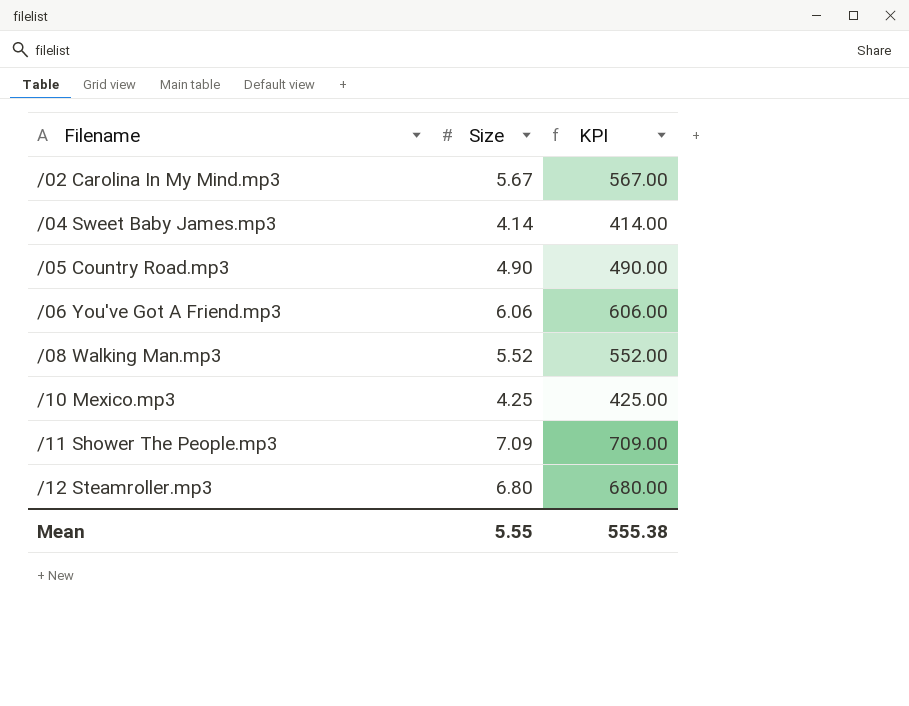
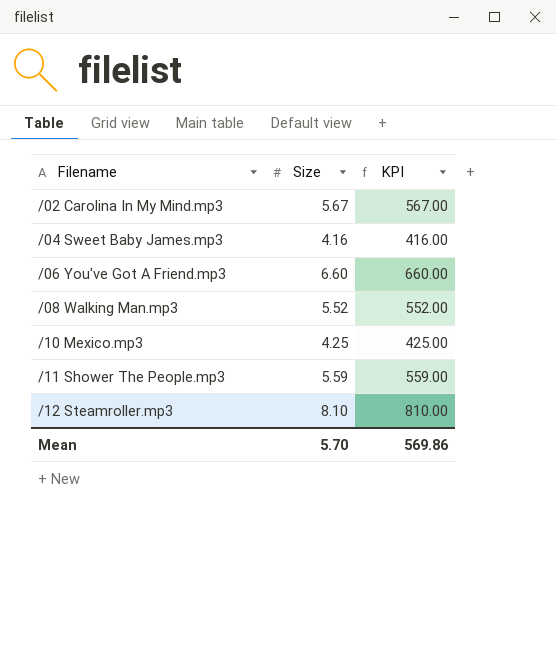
row /05 Country Road.mp3: 4.90 | 490.00 -> none
/04 Sweet Baby James.mp3 | Size: 4.14 -> 4.16
/04 Sweet Baby James.mp3 | KPI: 414.00 -> 416.00
/06 You've Got A Friend.mp3 | Size: 6.06 -> 6.60
/06 You've Got A Friend.mp3 | KPI: 606.00 -> 660.00
/11 Shower The People.mp3 | Size: 7.09 -> 5.59
/11 Shower The People.mp3 | KPI: 709.00 -> 559.00
/12 Steamroller.mp3 | Size: 6.80 -> 8.10
/12 Steamroller.mp3 | KPI: 680.00 -> 810.00
Mean | Size: 5.55 -> 5.70
Mean | KPI: 555.38 -> 569.86

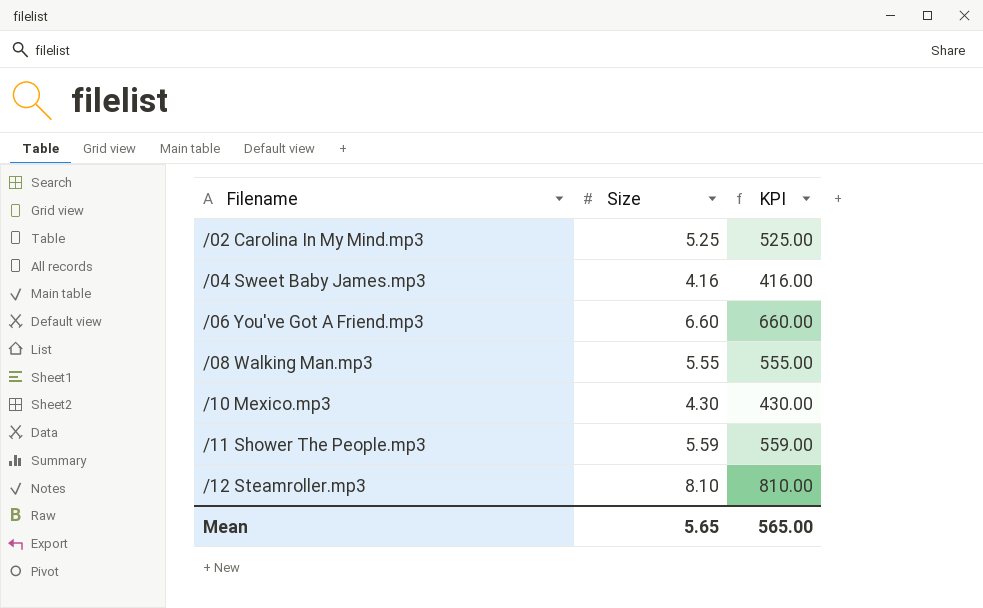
/02 Carolina In My Mind.mp3 | Size: 5.67 -> 5.25
/02 Carolina In My Mind.mp3 | KPI: 567.00 -> 525.00
/08 Walking Man.mp3 | Size: 5.52 -> 5.55
/08 Walking Man.mp3 | KPI: 552.00 -> 555.00
/10 Mexico.mp3 | Size: 4.25 -> 4.30
/10 Mexico.mp3 | KPI: 425.00 -> 430.00
Mean | Size: 5.70 -> 5.65
Mean | KPI: 569.86 -> 565.00

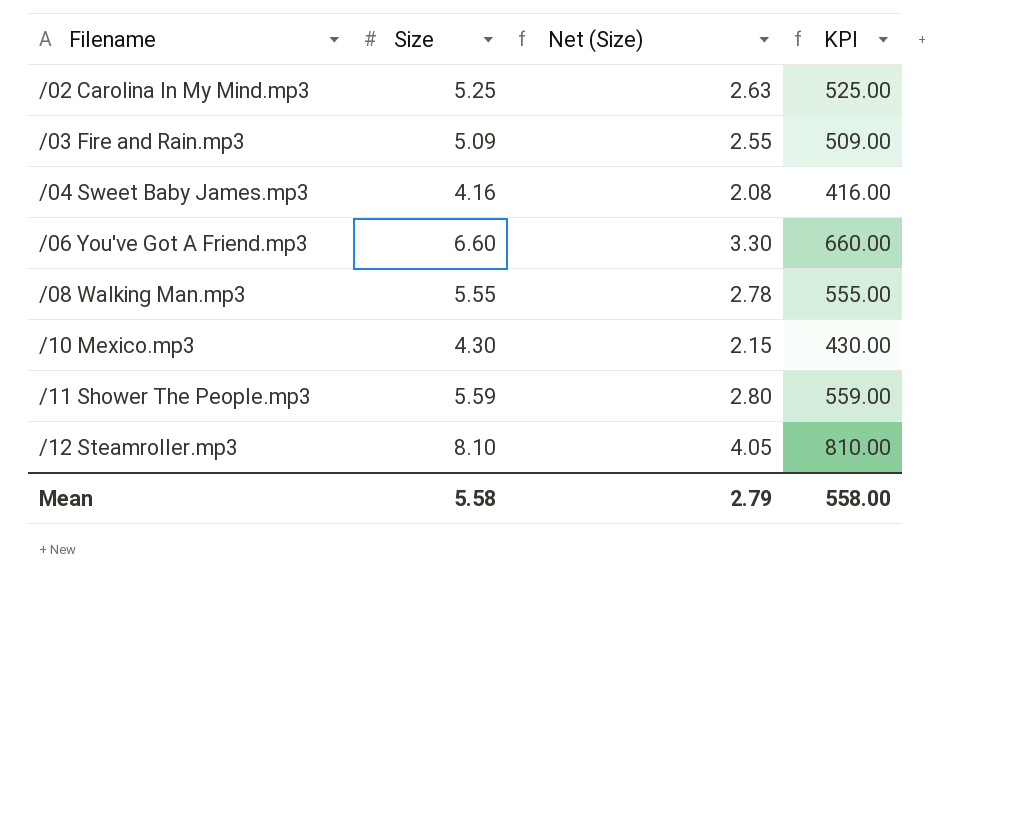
column Net (Size) | formula: none -> [Size] * 0.5
row /03 Fire and Rain.mp3: none -> 5.09 | 2.55 | 509.00
Mean | Size: 5.65 -> 5.58
Mean | KPI: 565.00 -> 558.00

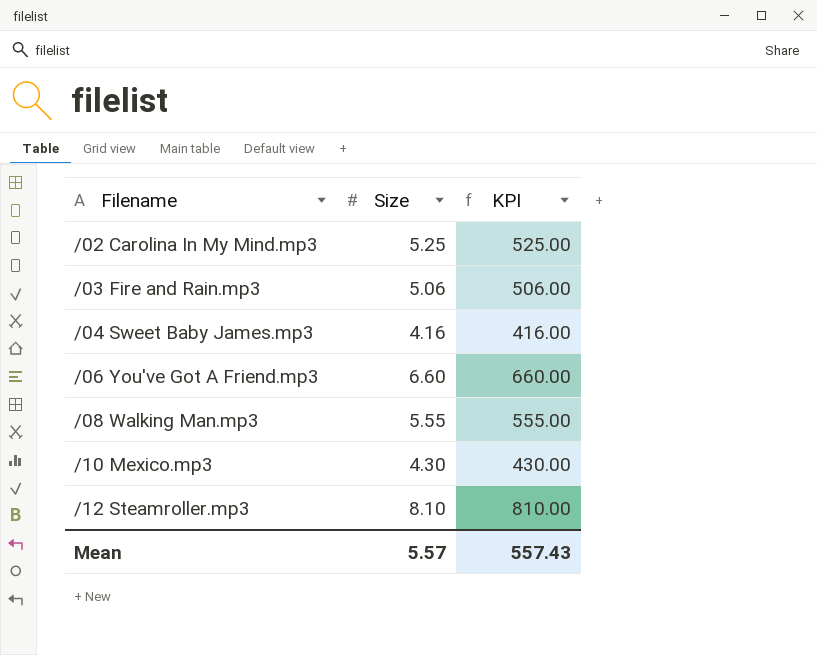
column Net (Size) | formula: [Size] * 0.5 -> none
row /11 Shower The People.mp3: 5.59 | 2.80 | 559.00 -> none
/03 Fire and Rain.mp3 | Size: 5.09 -> 5.06
/03 Fire and Rain.mp3 | KPI: 509.00 -> 506.00
Mean | Size: 5.58 -> 5.57
Mean | KPI: 558.00 -> 557.43

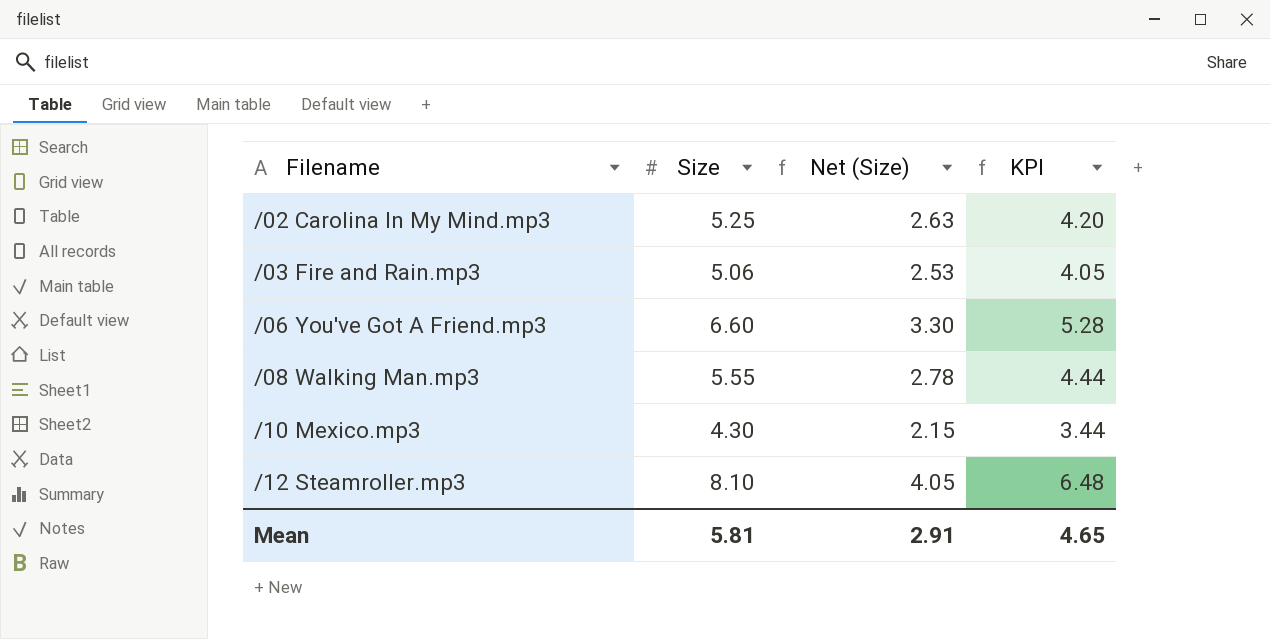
column Net (Size) | formula: none -> [Size] * 0.5
column KPI | formula: [Size] * 100 -> [Size] * 0.8
row /04 Sweet Baby James.mp3: 4.16 | 416.00 -> none
Mean | Size: 5.57 -> 5.81
Mean | KPI: 557.43 -> 4.65

